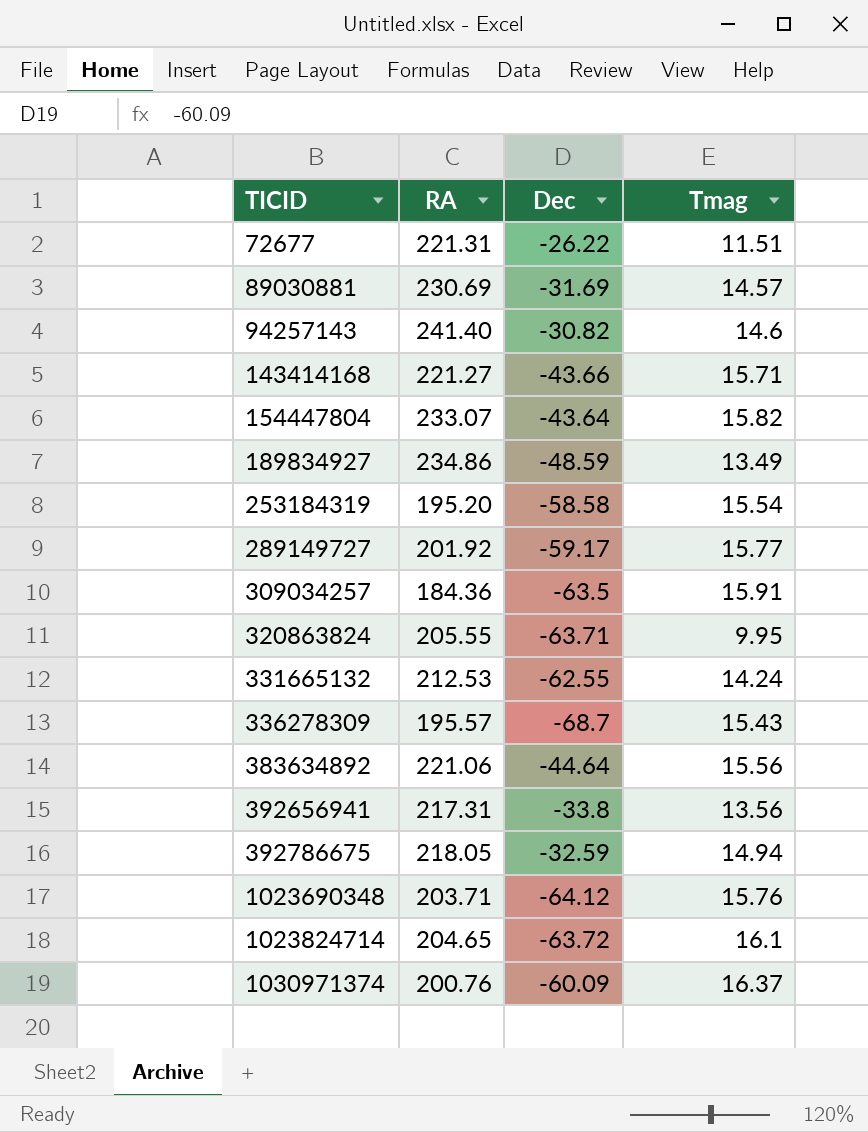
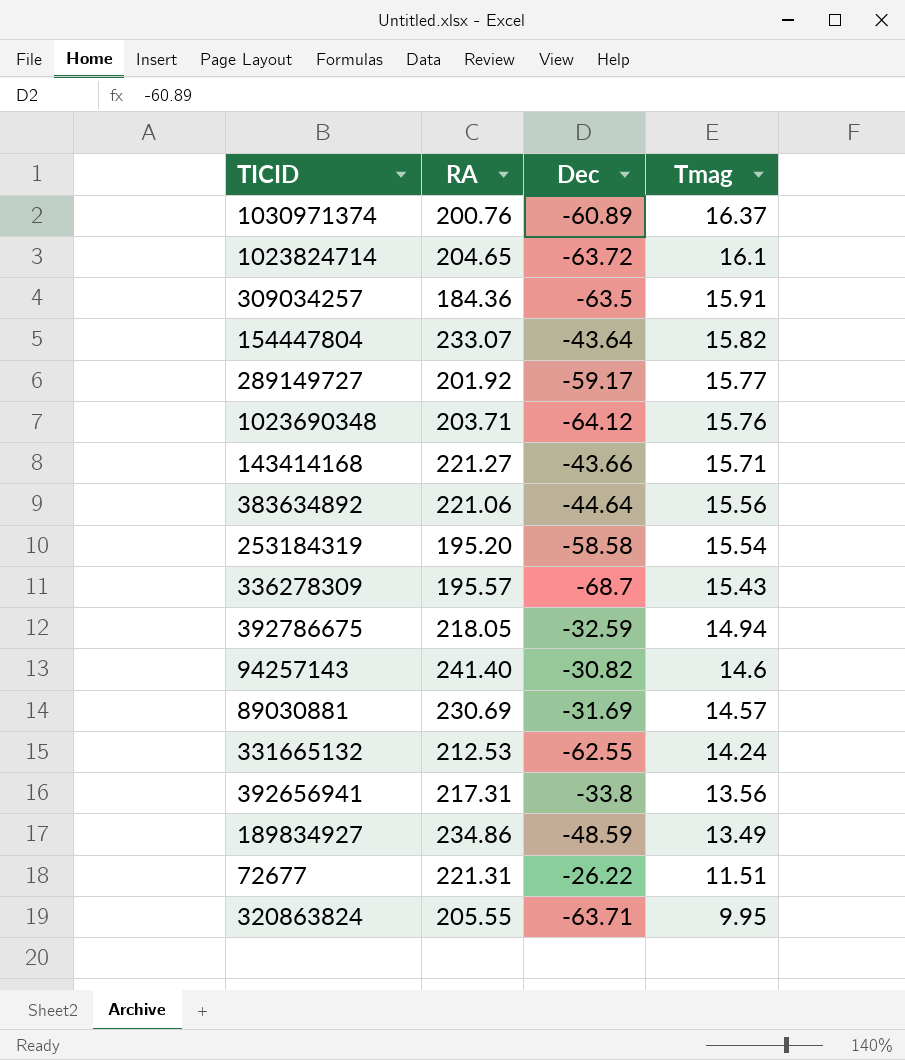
row order: TICID ascending -> Tmag descending
1030971374 | Dec: -60.09 -> -60.89

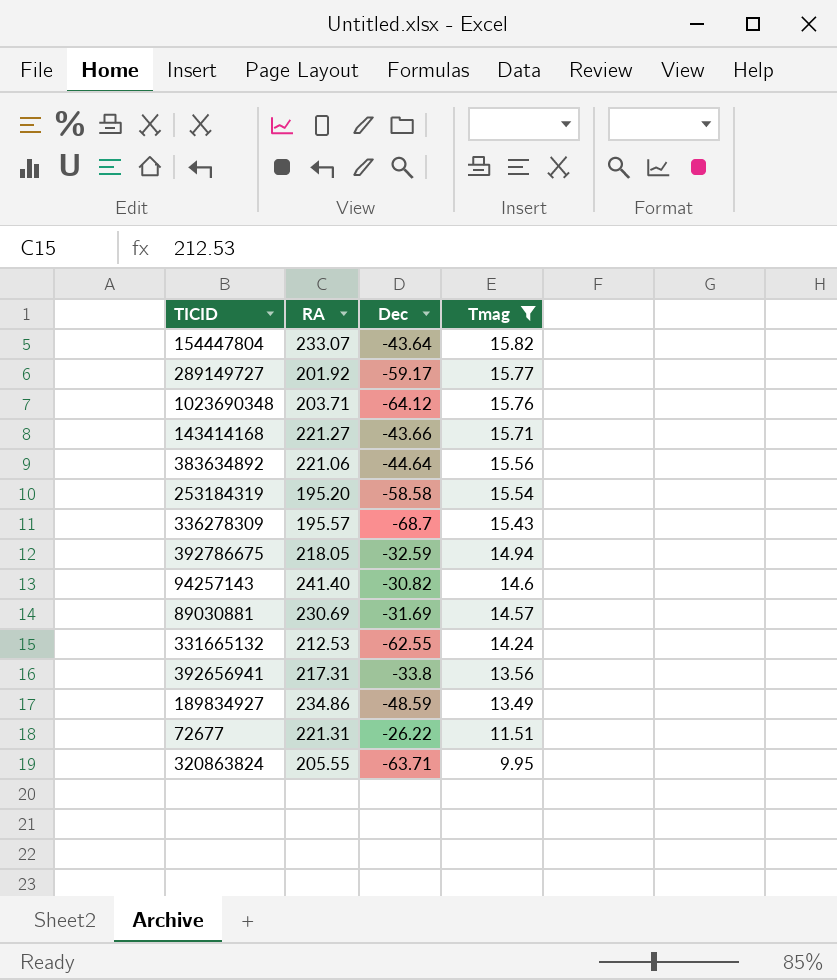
filter: none -> Tmag <= 15.82

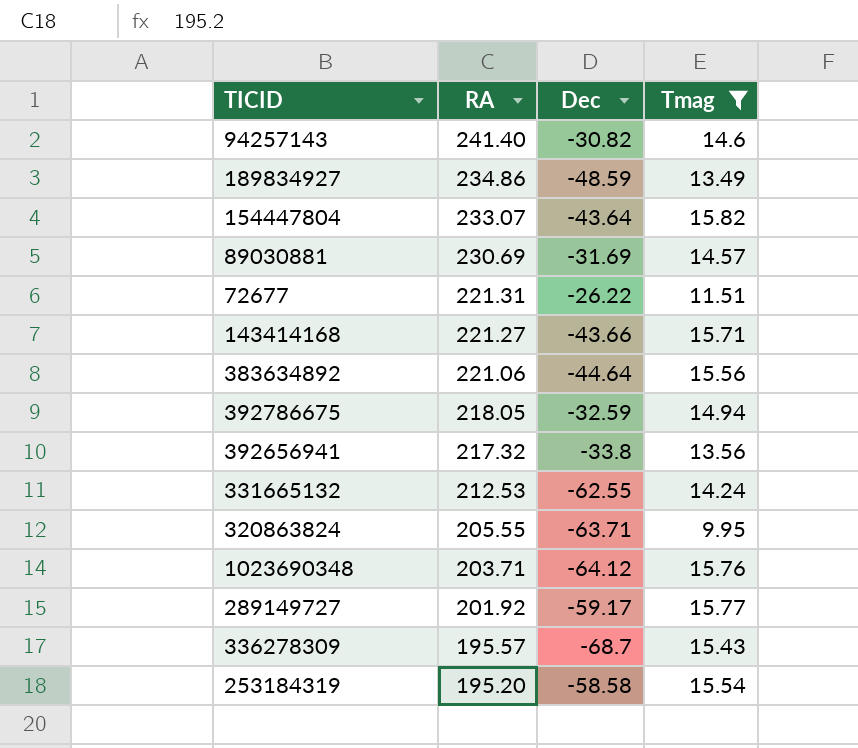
row order: Tmag descending -> RA descending
392656941 | RA: 217.31 -> 217.32

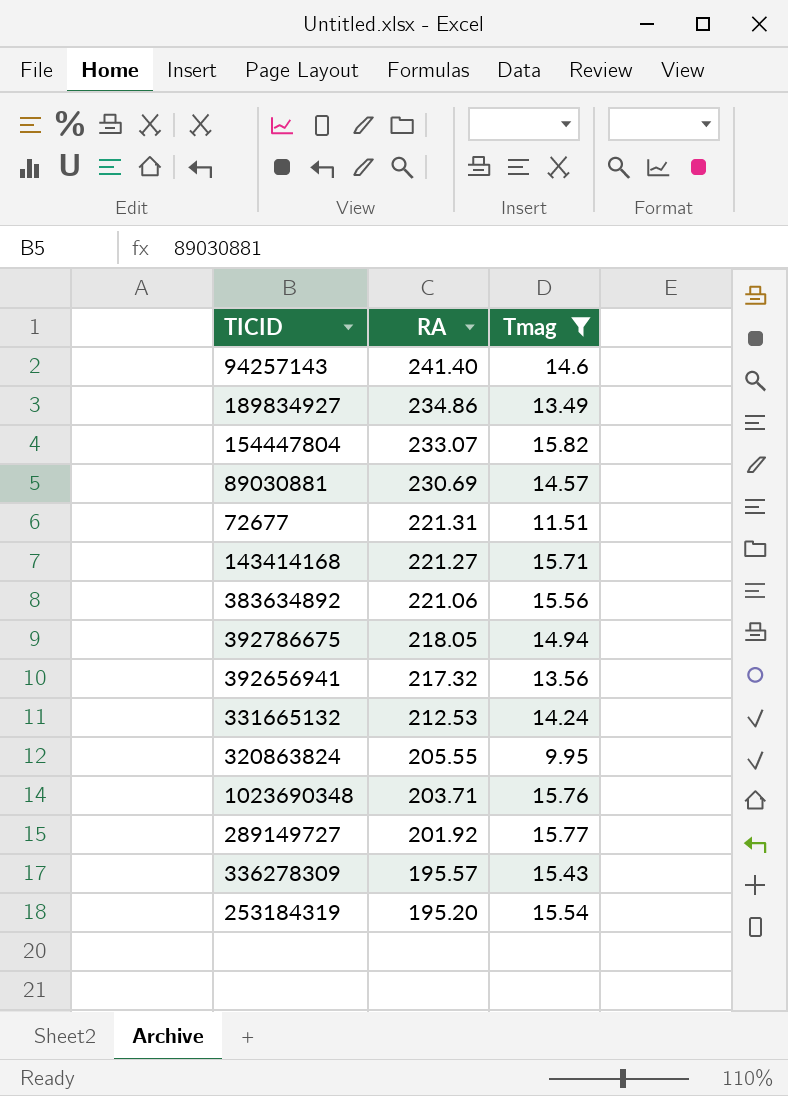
column Dec | position: 3 -> none

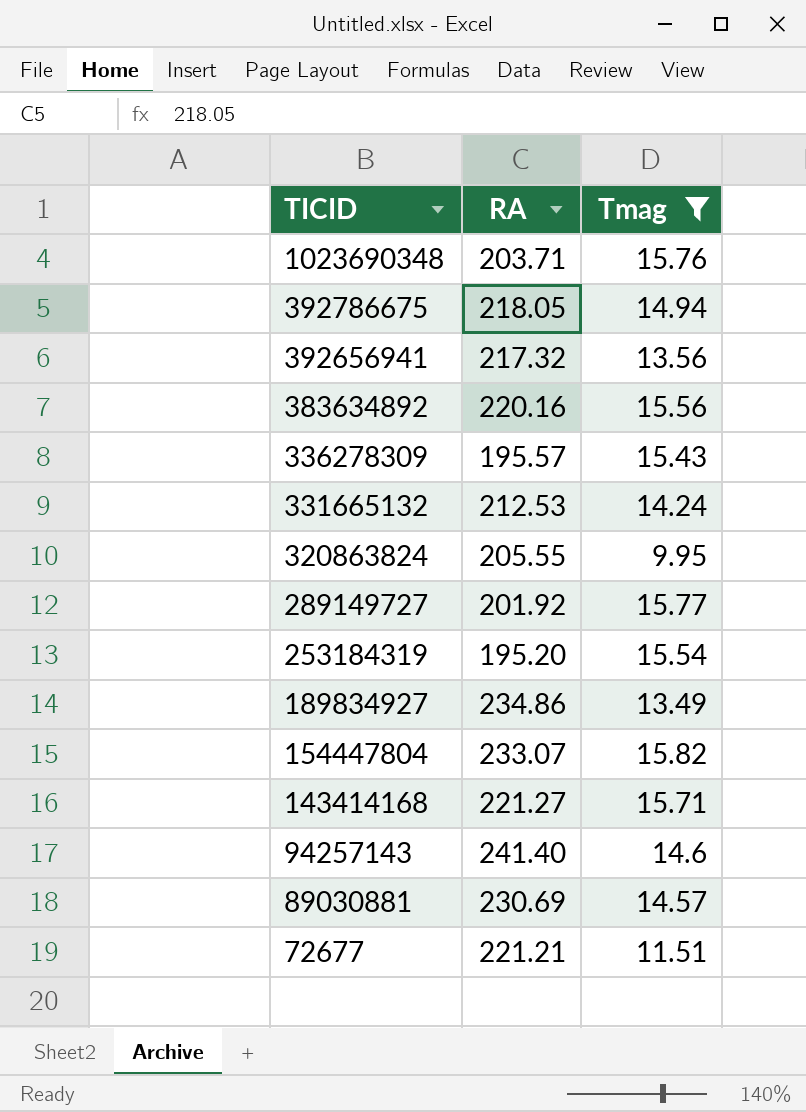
row order: RA descending -> TICID descending
383634892 | RA: 221.06 -> 220.16
72677 | RA: 221.31 -> 221.21

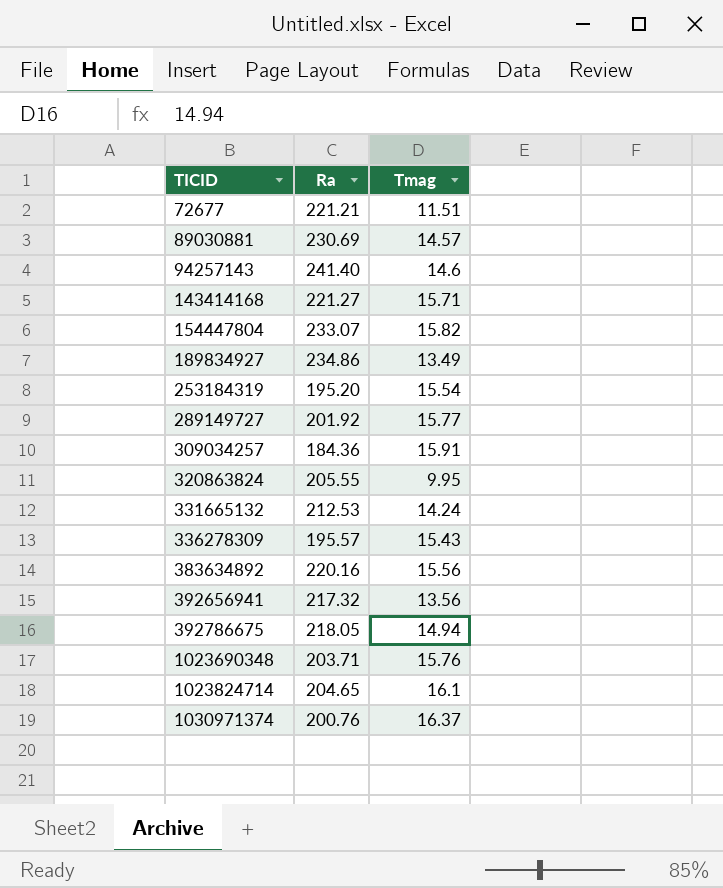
filter: Tmag <= 15.82 -> none
row order: TICID descending -> TICID ascending
column name: RA -> Ra

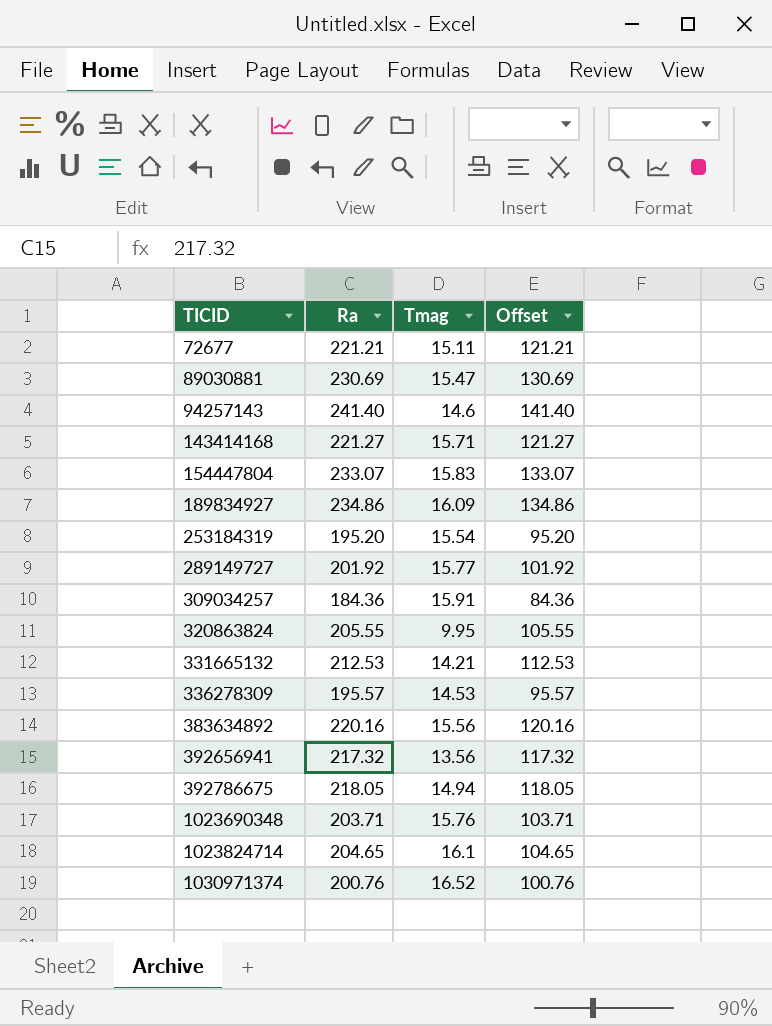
column Offset | formula: none -> [Ra] - 100
72677 | Tmag: 11.51 -> 15.11
89030881 | Tmag: 14.57 -> 15.47
154447804 | Tmag: 15.82 -> 15.83
189834927 | Tmag: 13.49 -> 16.09
331665132 | Tmag: 14.24 -> 14.21
336278309 | Tmag: 15.43 -> 14.53
1030971374 | Tmag: 16.37 -> 16.52

